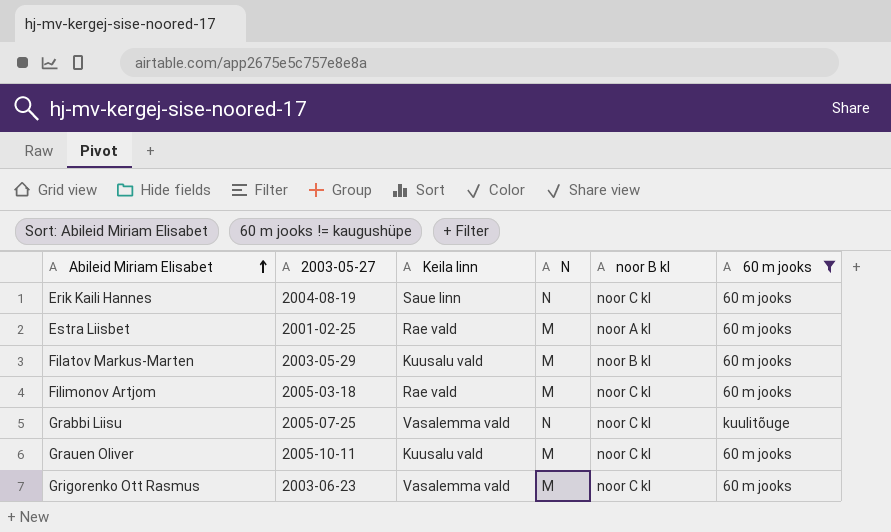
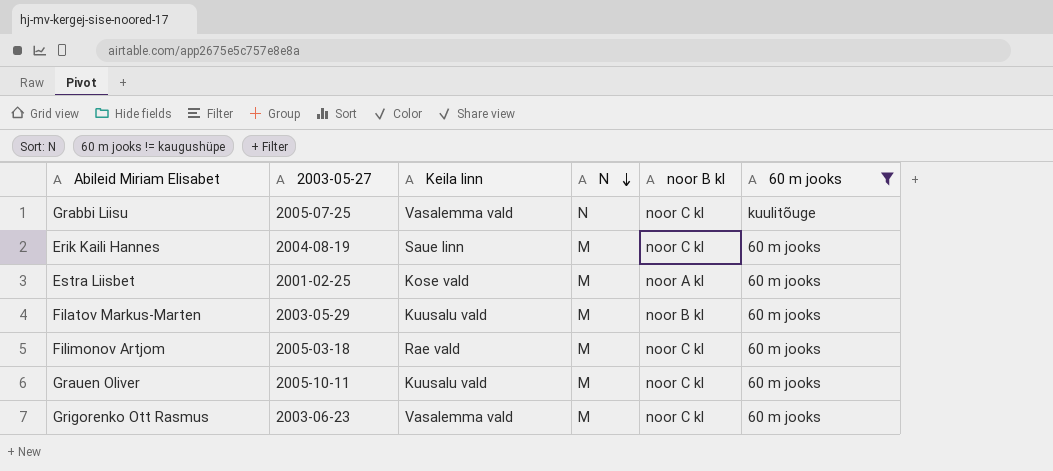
row order: Abileid Miriam Elisabet ascending -> N descending
Erik Kaili Hannes | N: N -> M
Estra Liisbet | Keila linn: Rae vald -> Kose vald

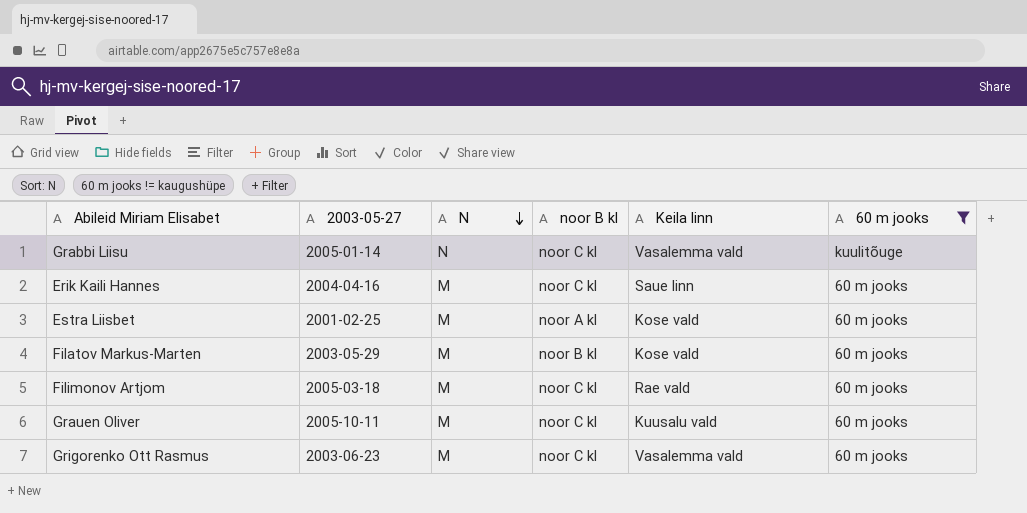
column Keila linn | position: 3 -> 5
Grabbi Liisu | 2003-05-27: 2005-07-25 -> 2005-01-14
Erik Kaili Hannes | 2003-05-27: 2004-08-19 -> 2004-04-16
Filatov Markus-Marten | Keila linn: Kuusalu vald -> Kose vald

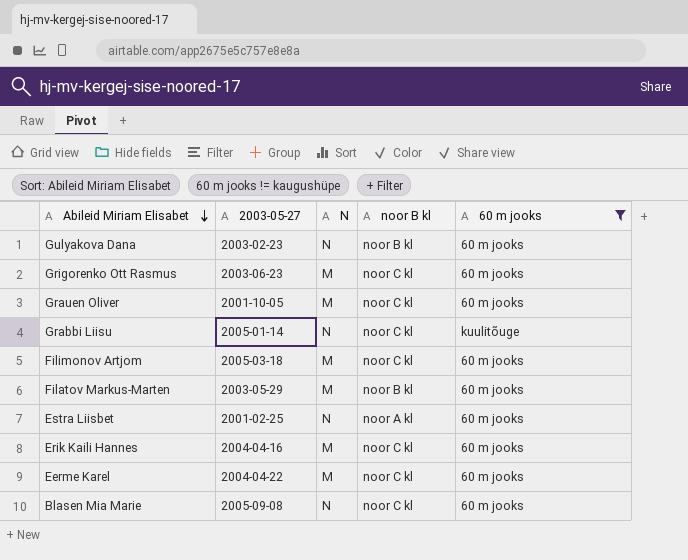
row order: N descending -> Abileid Miriam Elisabet descending
column Keila linn | position: 5 -> none
row Gulyakova Dana: none -> 2003-02-23 | N | noor B kl | 60 m jooks
Grauen Oliver | 2003-05-27: 2005-10-11 -> 2001-10-05
Estra Liisbet | N: M -> N
row Eerme Karel: none -> 2004-04-22 | M | noor C kl | 60 m jooks
row Blasen Mia Marie: none -> 2005-09-08 | N | noor C kl | 60 m jooks

